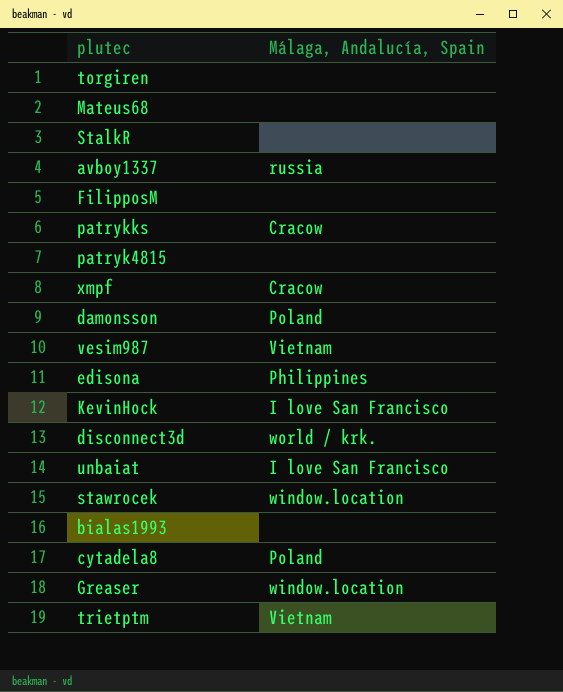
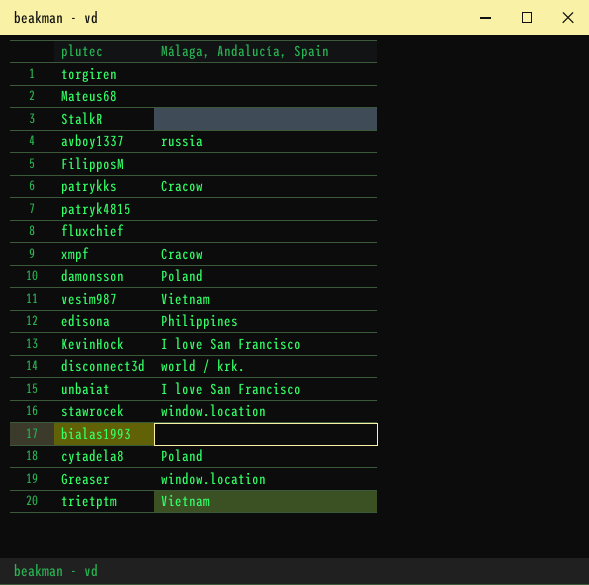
row fluxchief: none -> none

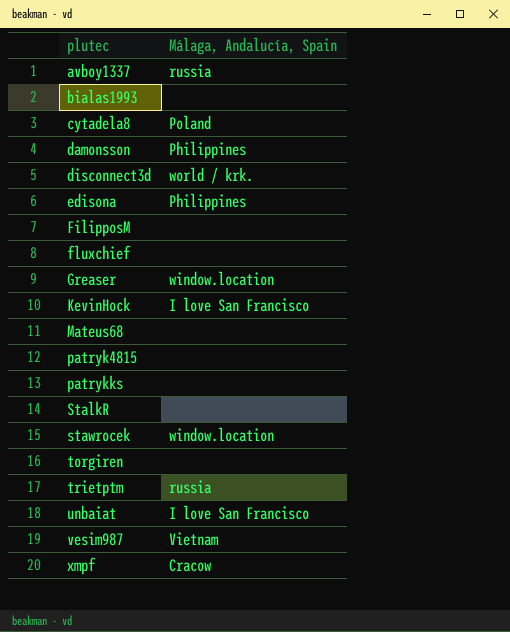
row order: none -> plutec ascending
damonsson | Málaga, Andalucía, Spain: Poland -> Philippines
patrykks | Málaga, Andalucía, Spain: Cracow -> none
trietptm | Málaga, Andalucía, Spain: Vietnam -> russia

